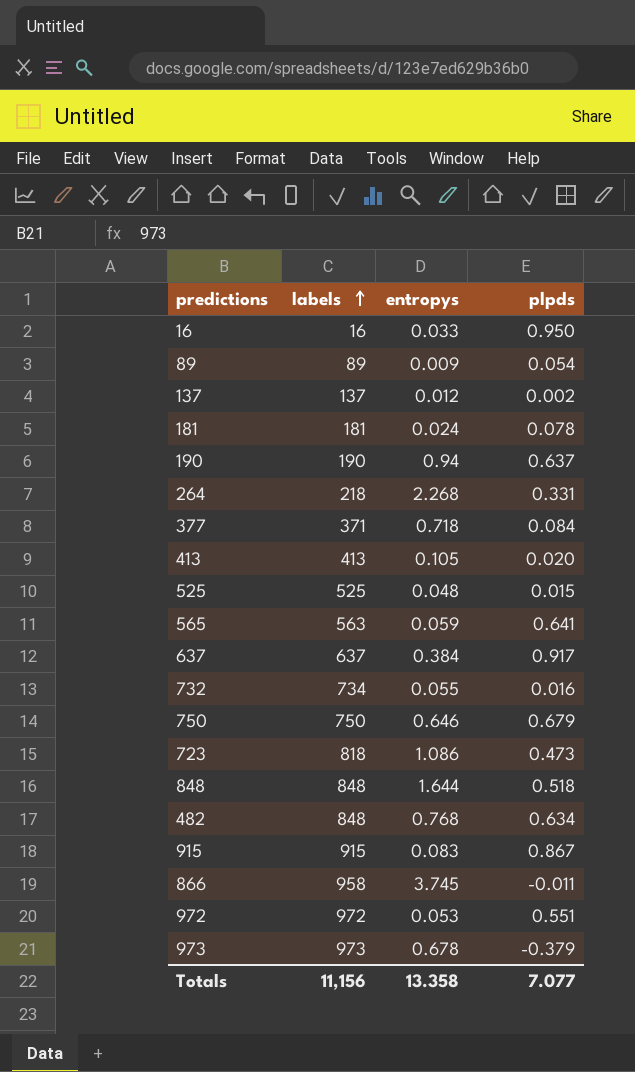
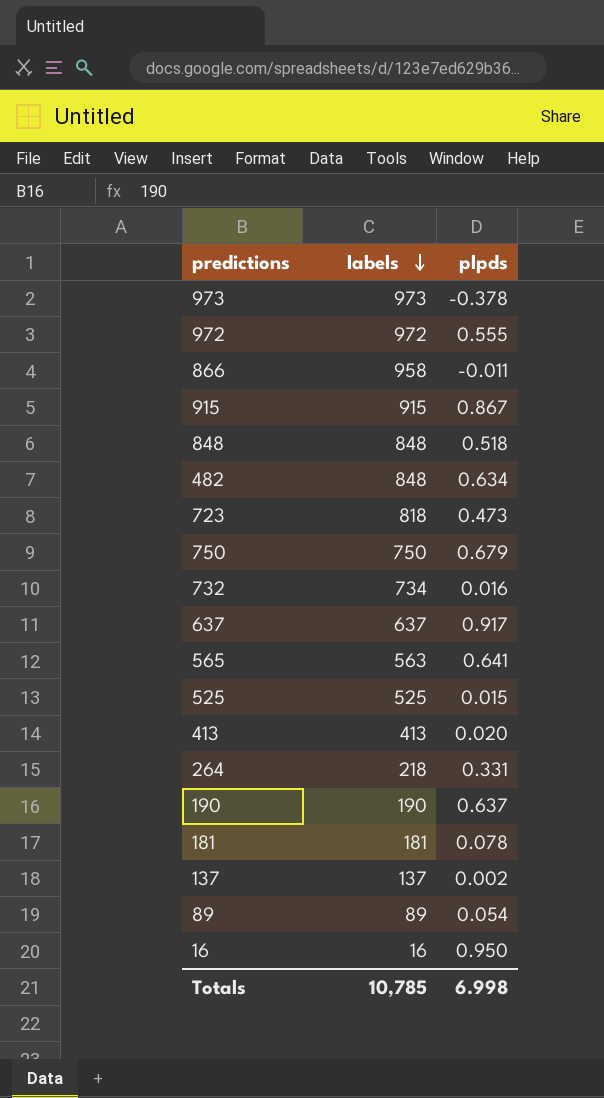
row order: labels ascending -> labels descending
column entropys | position: 3 -> none
row 377: 371 | 0.718 | 0.084 -> none
973 | plpds: -0.379 -> -0.378
972 | plpds: 0.551 -> 0.555
Totals | labels: 11,156 -> 10,785
Totals | plpds: 7.077 -> 6.998

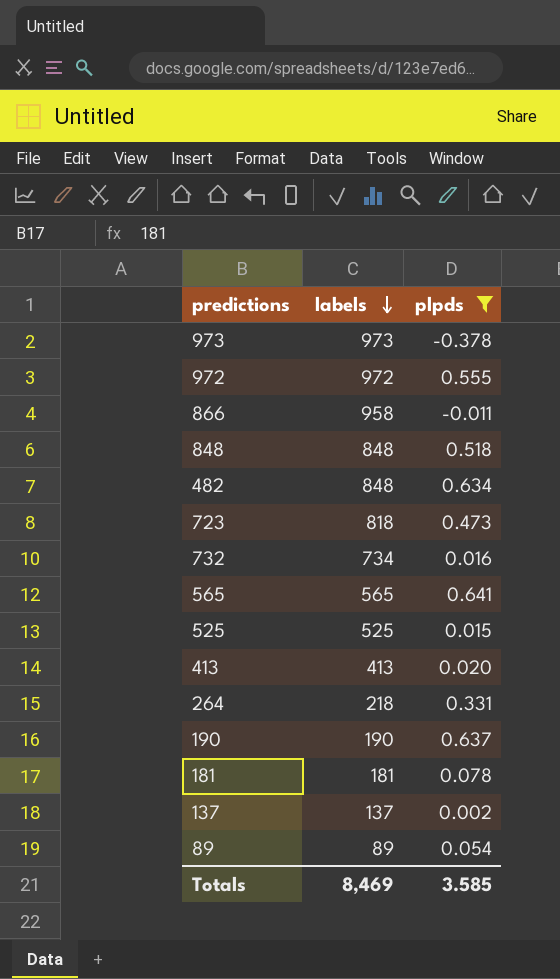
filter: none -> plpds <= 0.641
565 | labels: 563 -> 565
Totals | labels: 10,785 -> 8,469
Totals | plpds: 6.998 -> 3.585

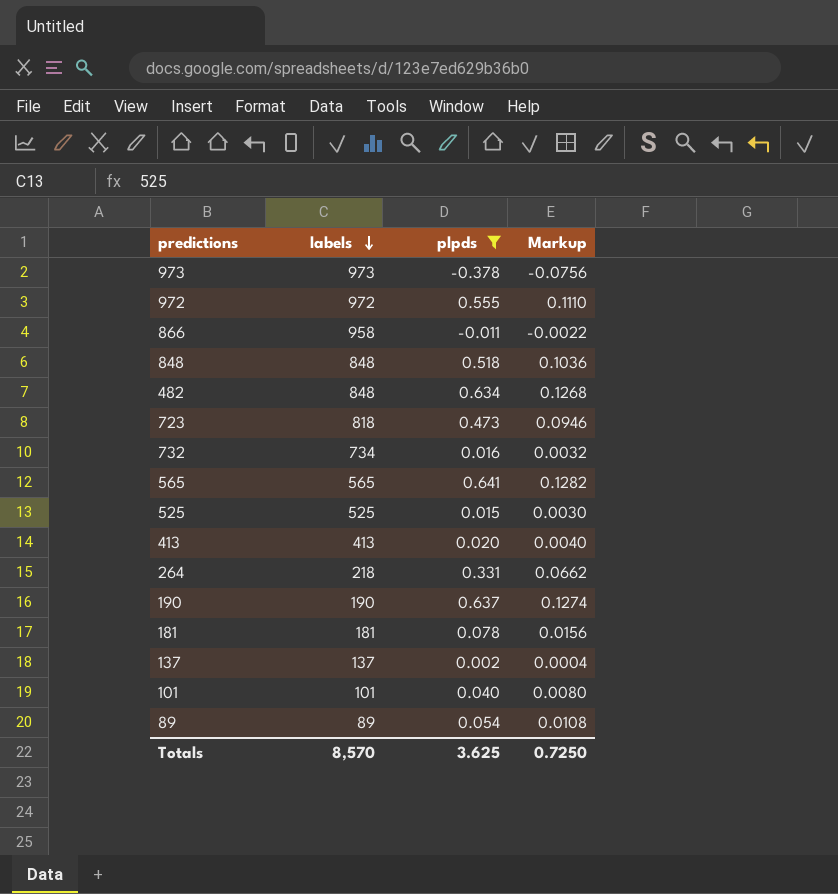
column Markup | formula: none -> [plpds] * 0.2
row 101: none -> 101 | 0.040 | 0.0080
Totals | labels: 8,469 -> 8,570
Totals | plpds: 3.585 -> 3.625

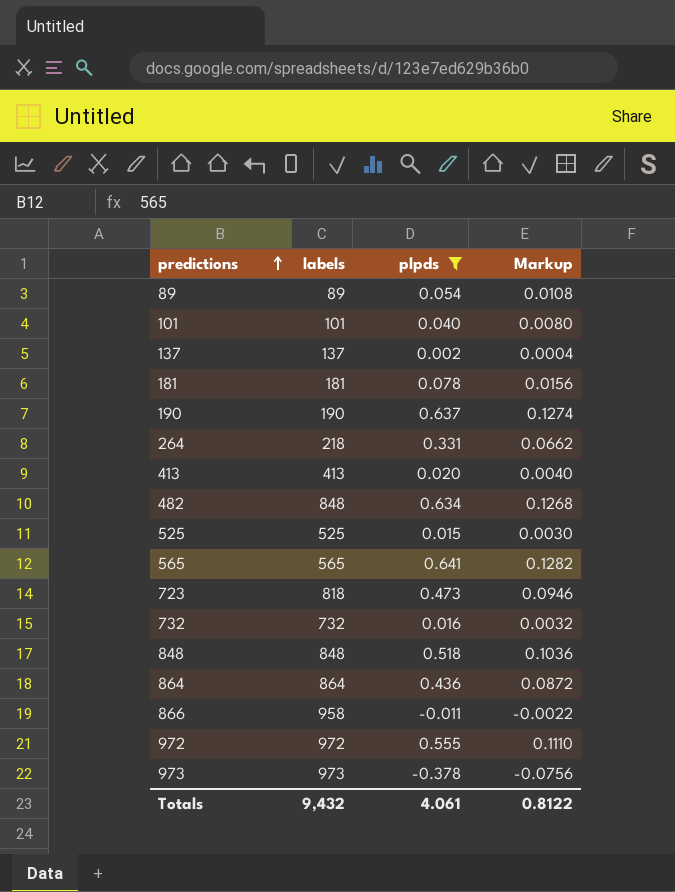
row order: labels descending -> predictions ascending
732 | labels: 734 -> 732
row 864: none -> 864 | 0.436 | 0.0872
Totals | labels: 8,570 -> 9,432
Totals | plpds: 3.625 -> 4.061
Totals | Markup: 0.7250 -> 0.8122

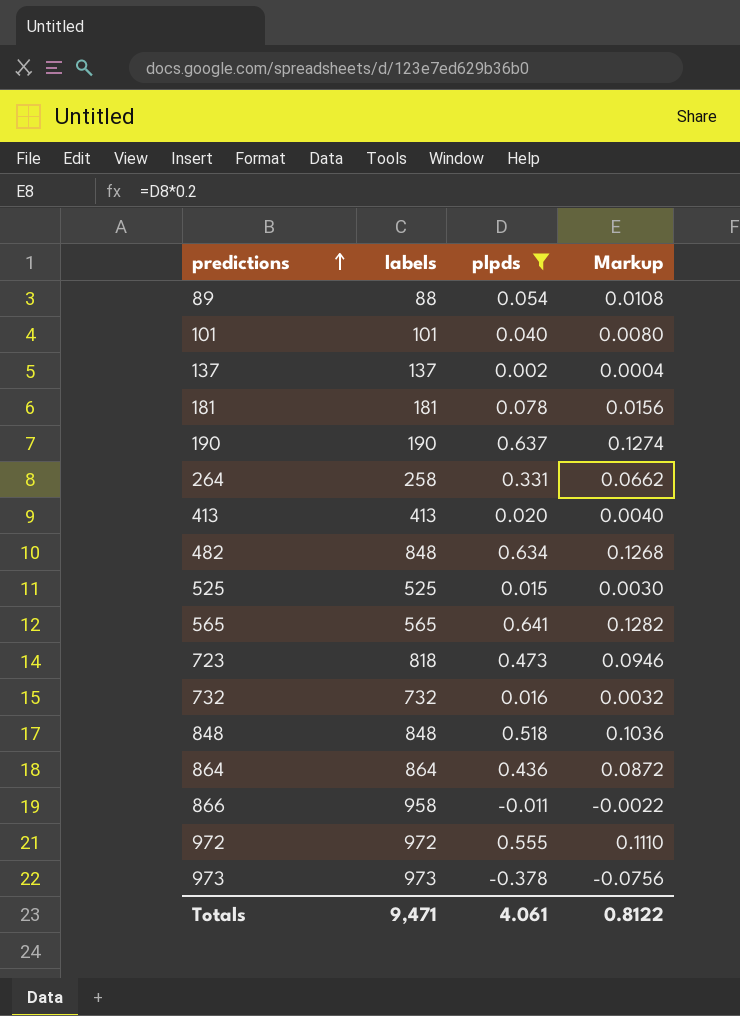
89 | labels: 89 -> 88
264 | labels: 218 -> 258
Totals | labels: 9,432 -> 9,471

